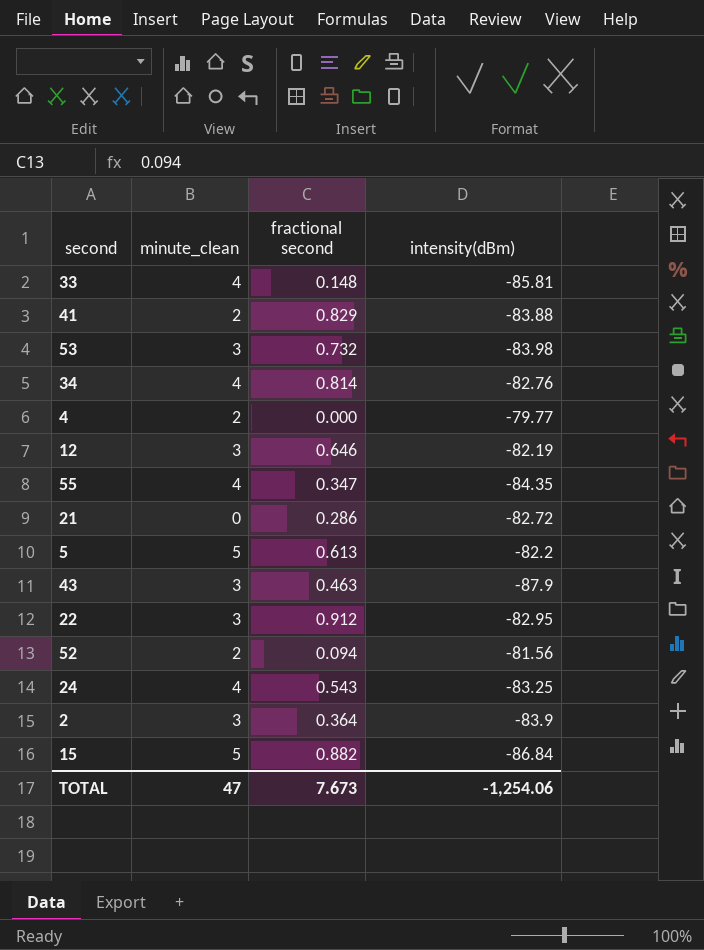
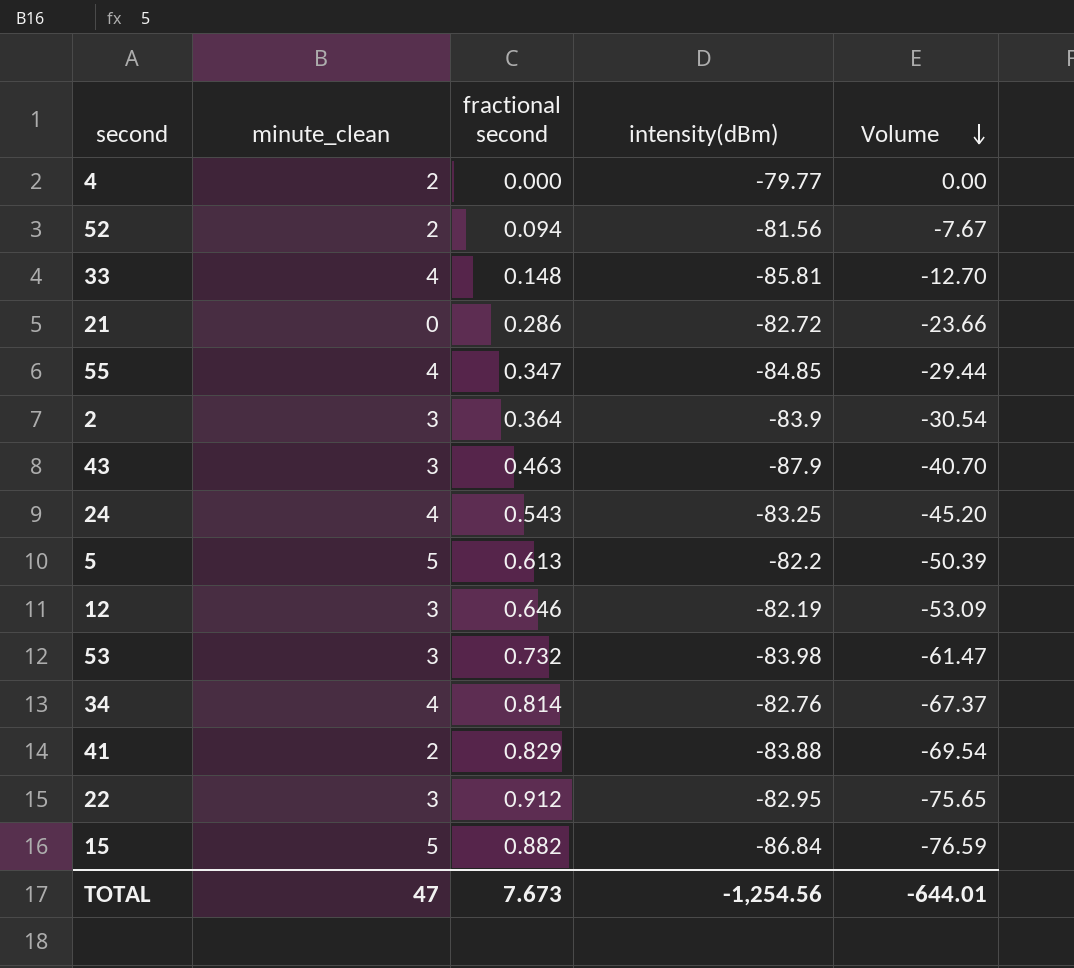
row order: none -> Volume descending
column Volume | formula: none -> [fractional second] * [intensity(dBm)]
55 | intensity(dBm): -84.35 -> -84.85
TOTAL | intensity(dBm): -1,254.06 -> -1,254.56

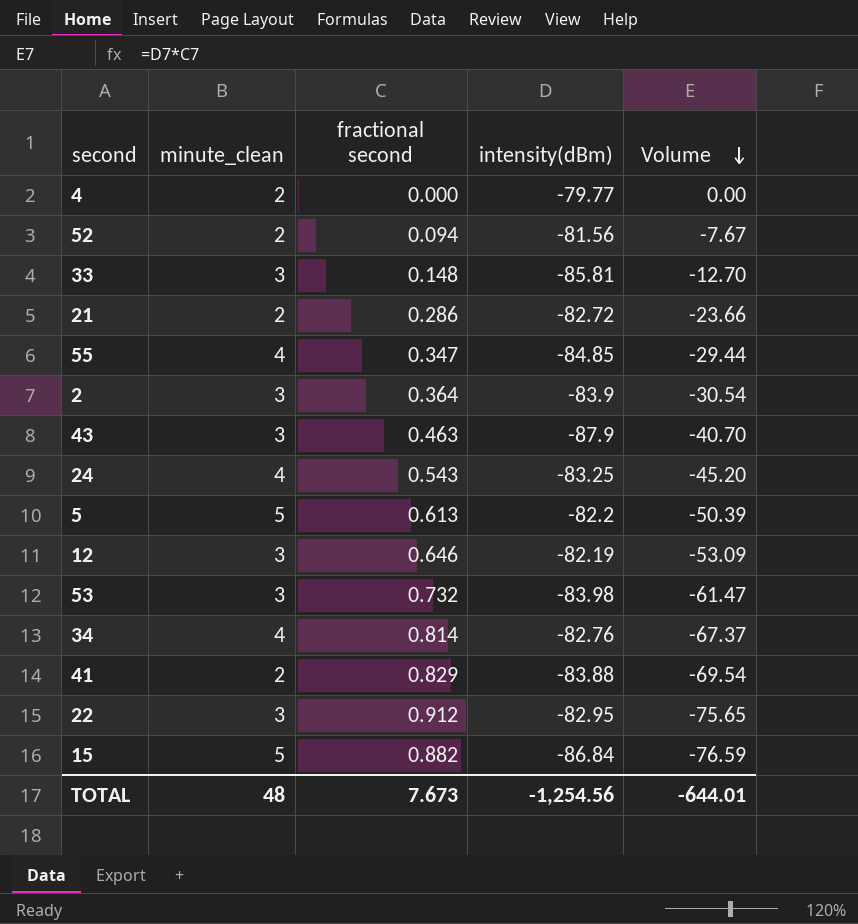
33 | minute_clean: 4 -> 3
21 | minute_clean: 0 -> 2
TOTAL | minute_clean: 47 -> 48

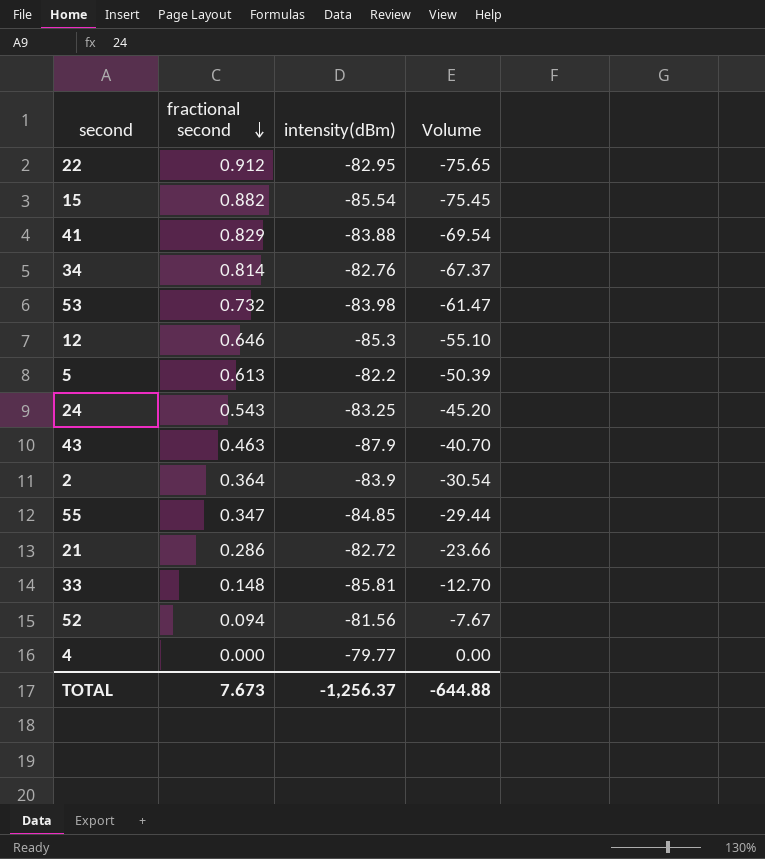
row order: Volume descending -> fractional second descending
column minute_clean | position: 2 -> none
15 | intensity(dBm): -86.84 -> -85.54
15 | Volume: -76.59 -> -75.45
12 | intensity(dBm): -82.19 -> -85.3
12 | Volume: -53.09 -> -55.10
TOTAL | intensity(dBm): -1,254.56 -> -1,256.37
TOTAL | Volume: -644.01 -> -644.88

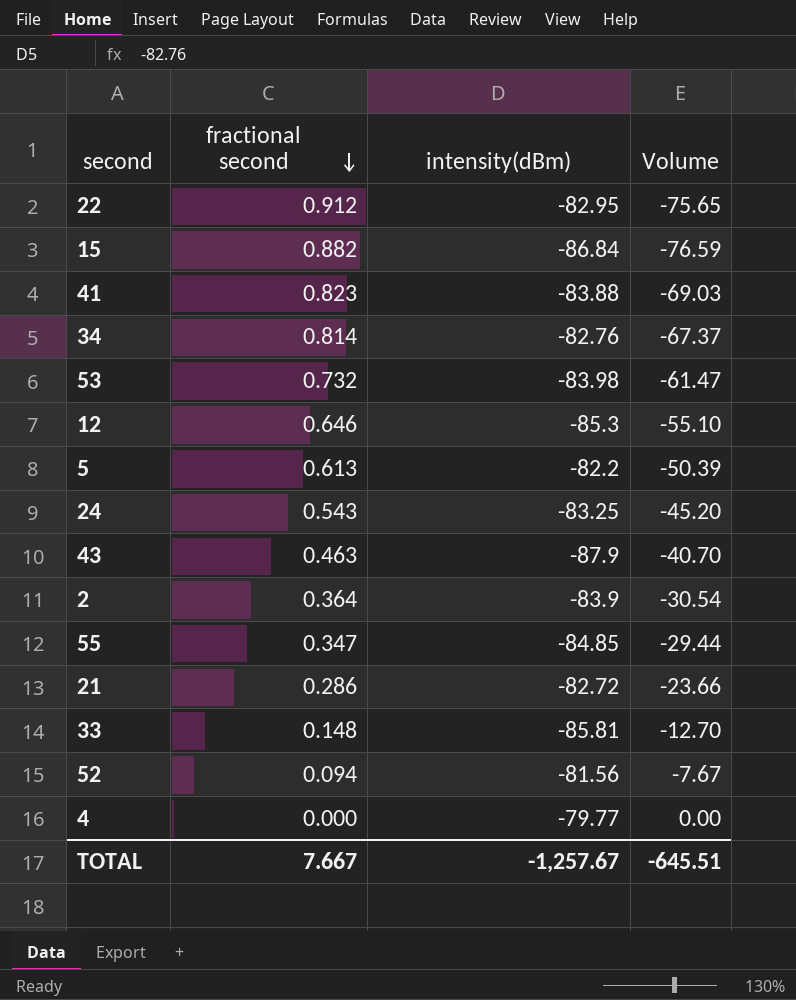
15 | intensity(dBm): -85.54 -> -86.84
15 | Volume: -75.45 -> -76.59
41 | fractional second: 0.829 -> 0.823
41 | Volume: -69.54 -> -69.03
TOTAL | fractional second: 7.673 -> 7.667
TOTAL | intensity(dBm): -1,256.37 -> -1,257.67
TOTAL | Volume: -644.88 -> -645.51

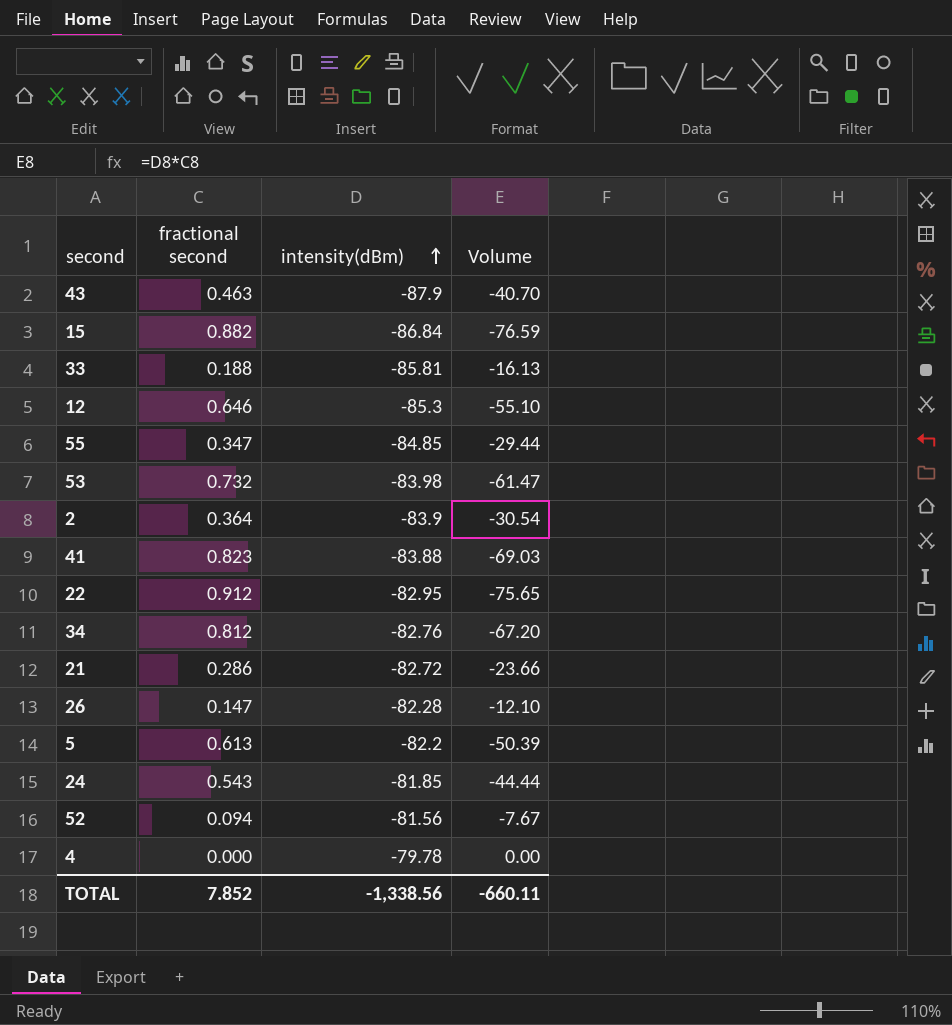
row order: fractional second descending -> intensity(dBm) ascending
33 | fractional second: 0.148 -> 0.188
33 | Volume: -12.70 -> -16.13
34 | fractional second: 0.814 -> 0.812
34 | Volume: -67.37 -> -67.20
row 26: none -> 0.147 | -82.28 | -12.10
24 | intensity(dBm): -83.25 -> -81.85
24 | Volume: -45.20 -> -44.44
4 | intensity(dBm): -79.77 -> -79.78
TOTAL | fractional second: 7.667 -> 7.852
TOTAL | intensity(dBm): -1,257.67 -> -1,338.56
TOTAL | Volume: -645.51 -> -660.11

